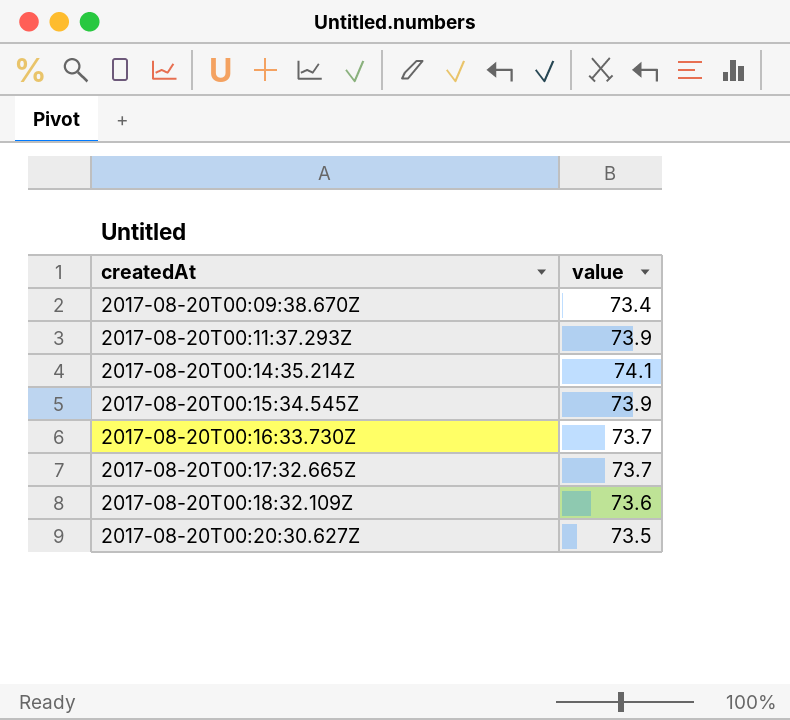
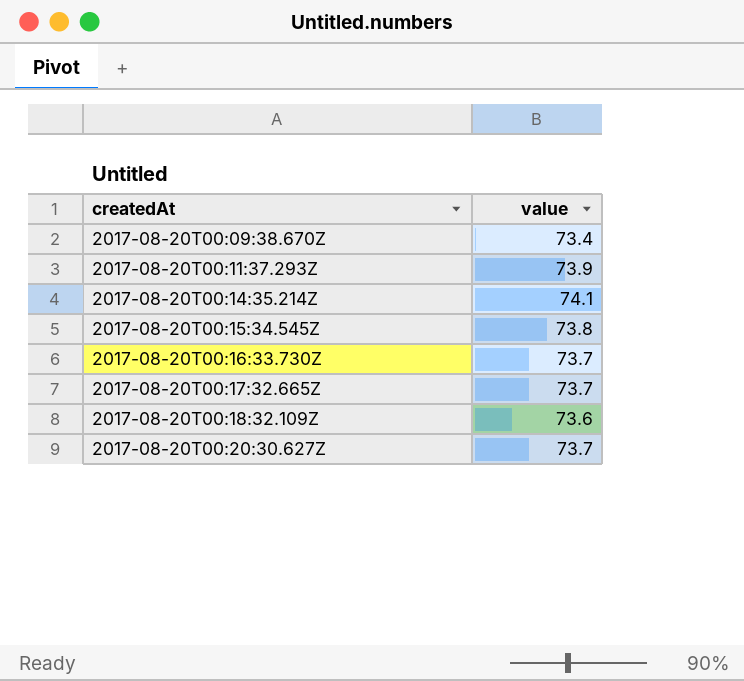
2017-08-20T00:15:34.545Z | value: 73.9 -> 73.8
2017-08-20T00:20:30.627Z | value: 73.5 -> 73.7

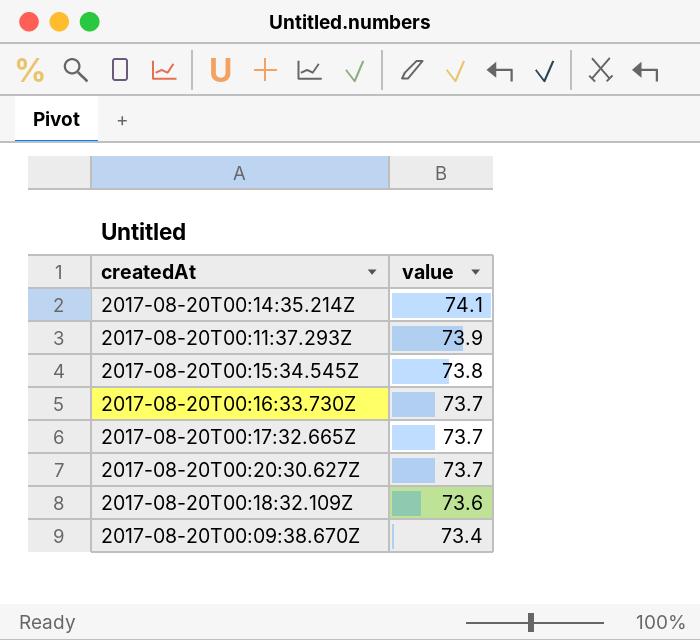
row order: createdAt ascending -> value descending

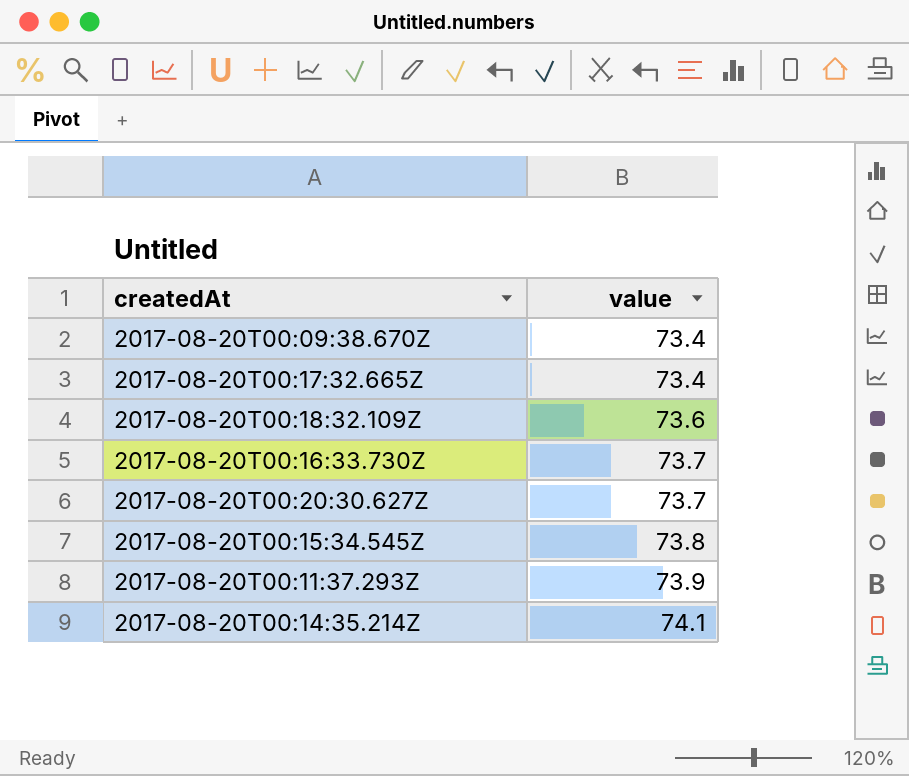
row order: value descending -> value ascending
2017-08-20T00:17:32.665Z | value: 73.7 -> 73.4

